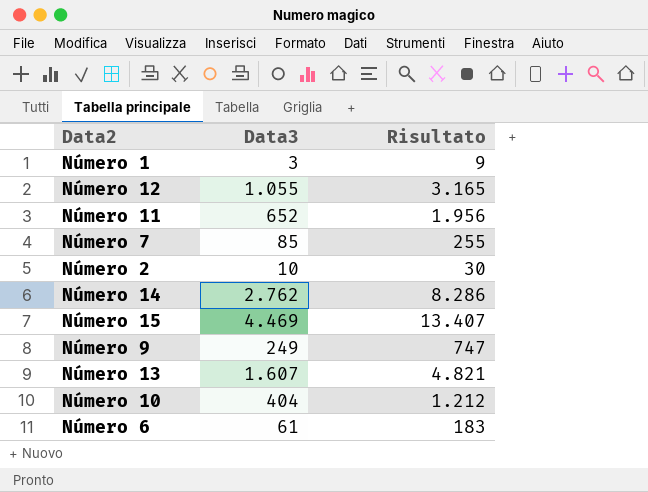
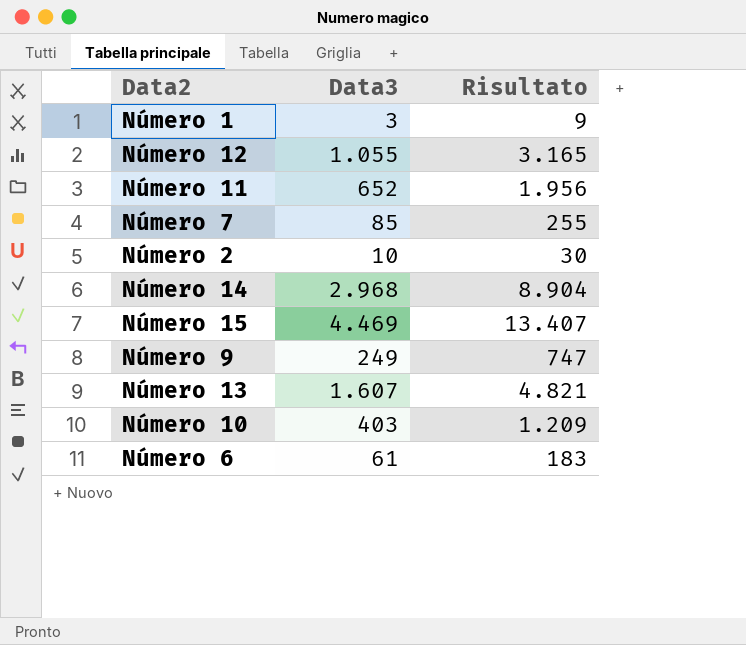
Número 14 | Data3: 2.762 -> 2.968
Número 14 | Risultato: 8.286 -> 8.904
Número 10 | Data3: 404 -> 403
Número 10 | Risultato: 1.212 -> 1.209

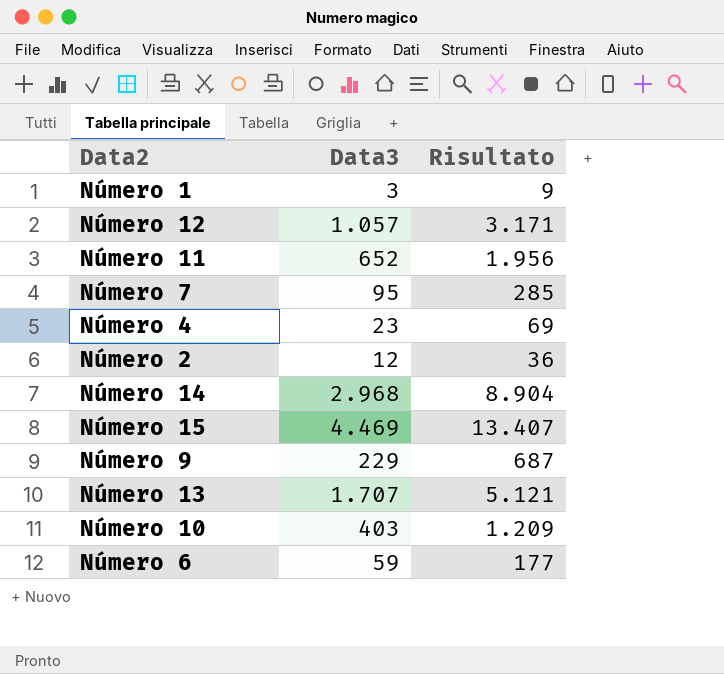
Número 12 | Data3: 1.055 -> 1.057
Número 12 | Risultato: 3.165 -> 3.171
Número 7 | Data3: 85 -> 95
Número 7 | Risultato: 255 -> 285
row Número 4: none -> 23 | 69
Número 2 | Data3: 10 -> 12
Número 2 | Risultato: 30 -> 36
Número 9 | Data3: 249 -> 229
Número 9 | Risultato: 747 -> 687
Número 13 | Data3: 1.607 -> 1.707
Número 13 | Risultato: 4.821 -> 5.121
Número 6 | Data3: 61 -> 59
Número 6 | Risultato: 183 -> 177

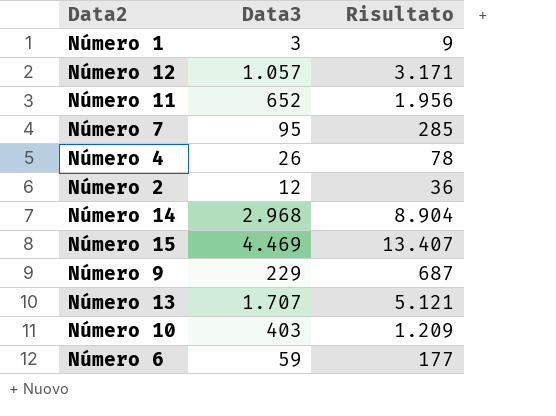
Número 4 | Data3: 23 -> 26
Número 4 | Risultato: 69 -> 78

